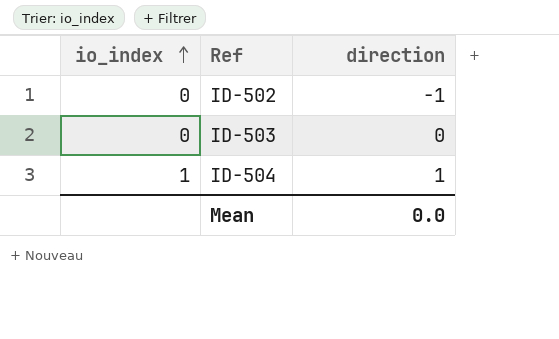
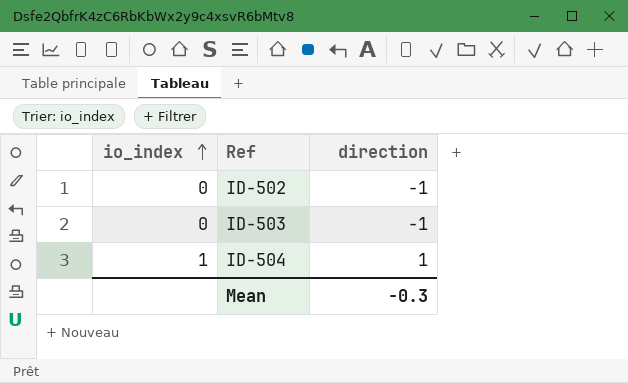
ID-503 | direction: 0 -> -1
Mean | direction: 0.0 -> -0.3

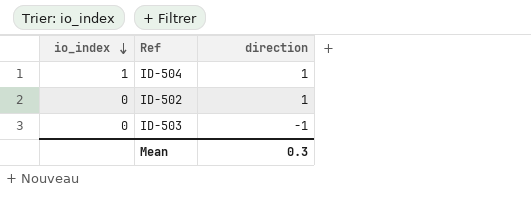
row order: io_index ascending -> io_index descending
ID-502 | direction: -1 -> 1
Mean | direction: -0.3 -> 0.3

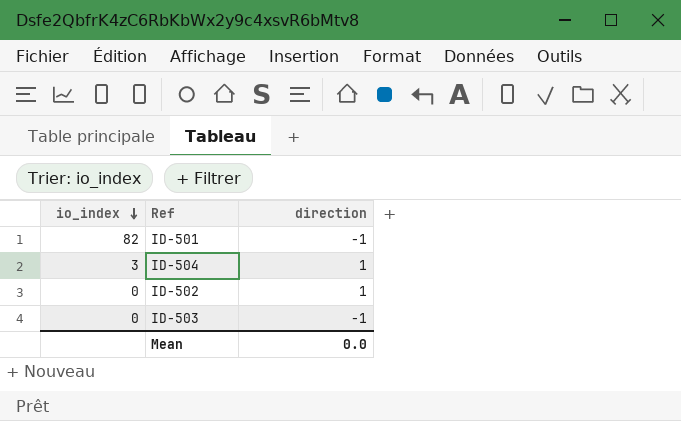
row ID-501: none -> 82 | -1
ID-504 | io_index: 1 -> 3
Mean | direction: 0.3 -> 0.0

